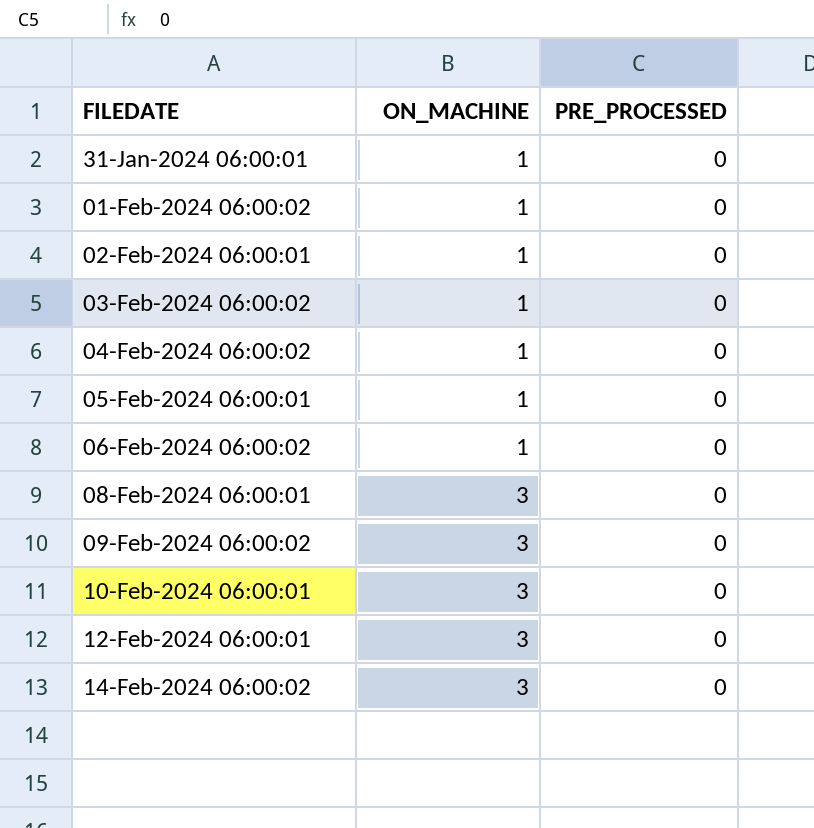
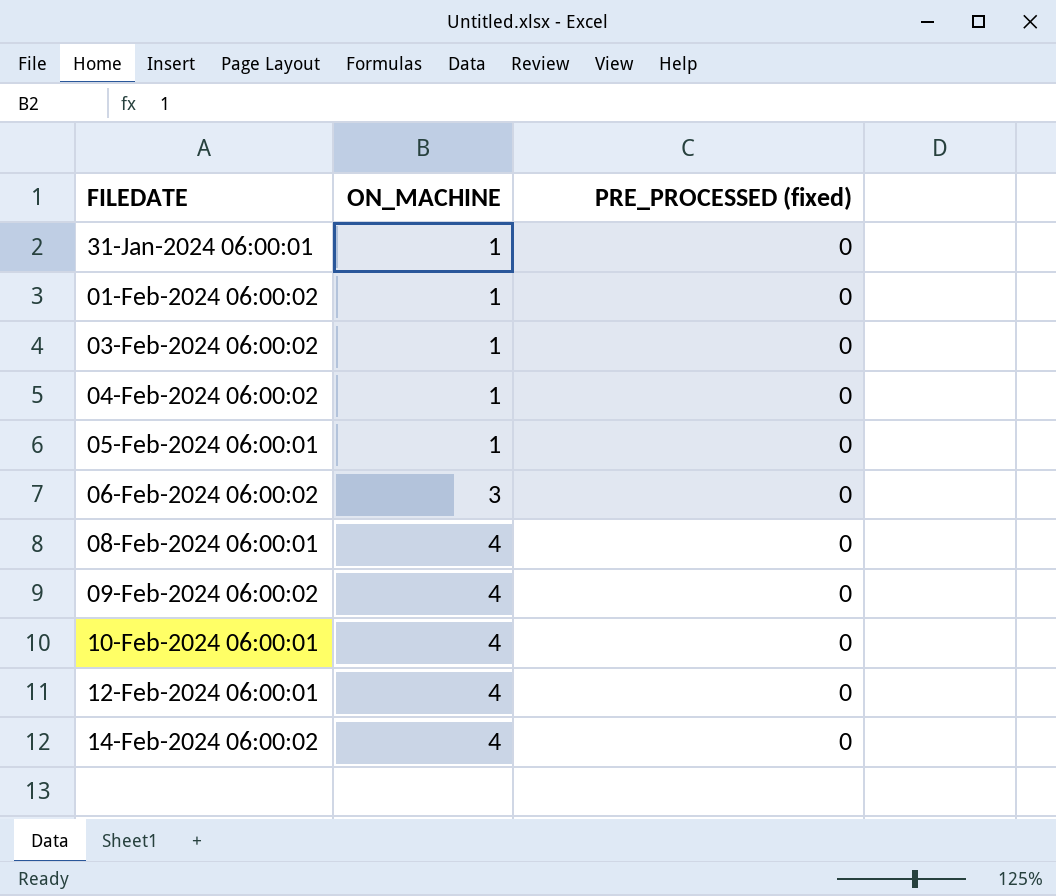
column name: PRE_PROCESSED -> PRE_PROCESSED (fixed)
row 02-Feb-2024 06:00:01: 1 | 0 -> none
06-Feb-2024 06:00:02 | ON_MACHINE: 1 -> 3
08-Feb-2024 06:00:01 | ON_MACHINE: 3 -> 4
09-Feb-2024 06:00:02 | ON_MACHINE: 3 -> 4
10-Feb-2024 06:00:01 | ON_MACHINE: 3 -> 4
12-Feb-2024 06:00:01 | ON_MACHINE: 3 -> 4
14-Feb-2024 06:00:02 | ON_MACHINE: 3 -> 4

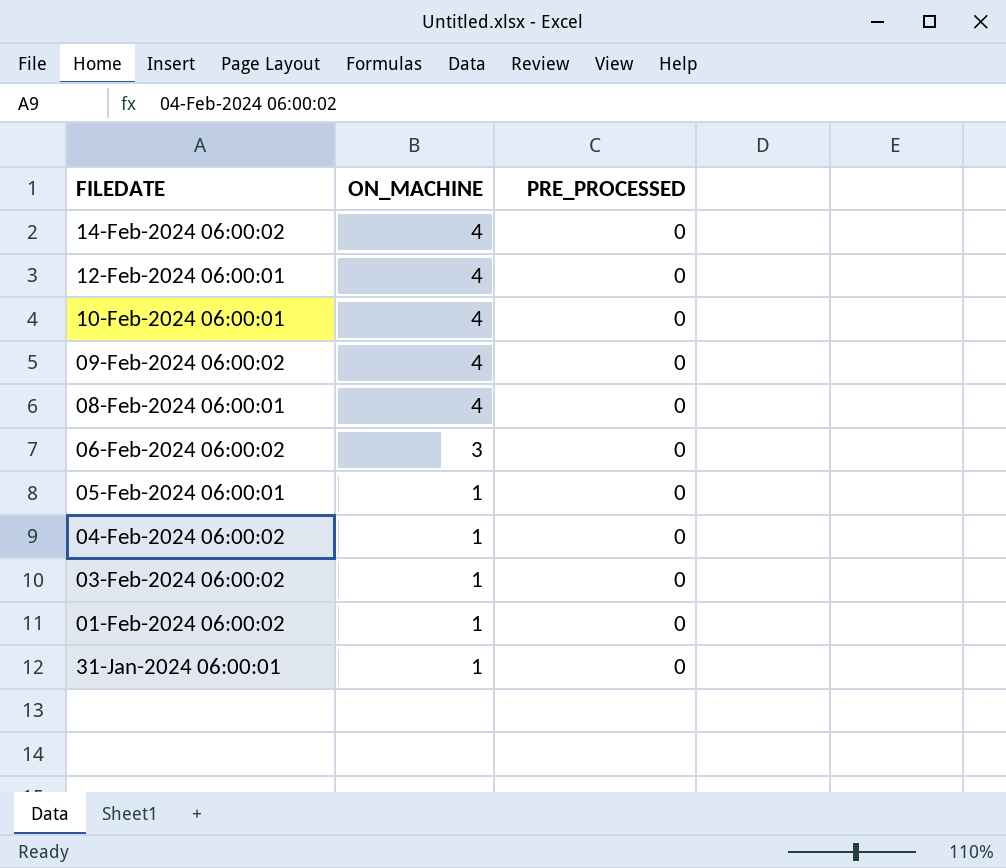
row order: FILEDATE ascending -> FILEDATE descending
column name: PRE_PROCESSED (fixed) -> PRE_PROCESSED

